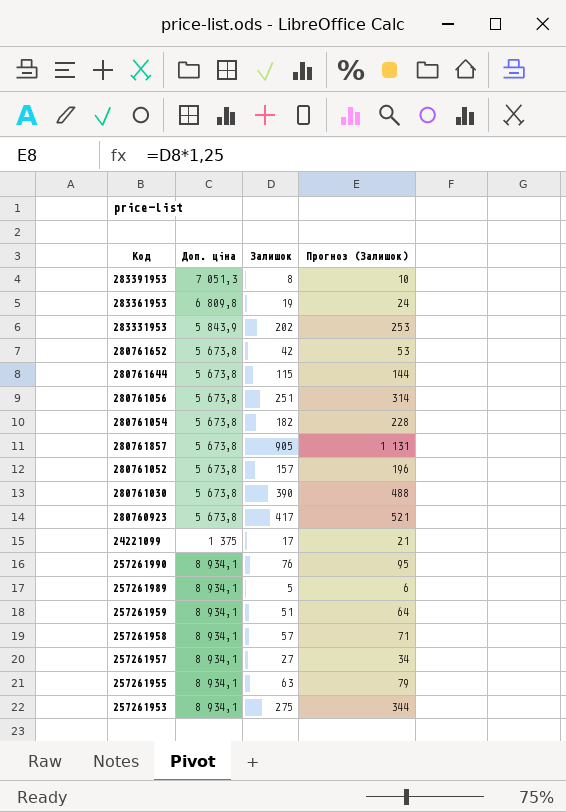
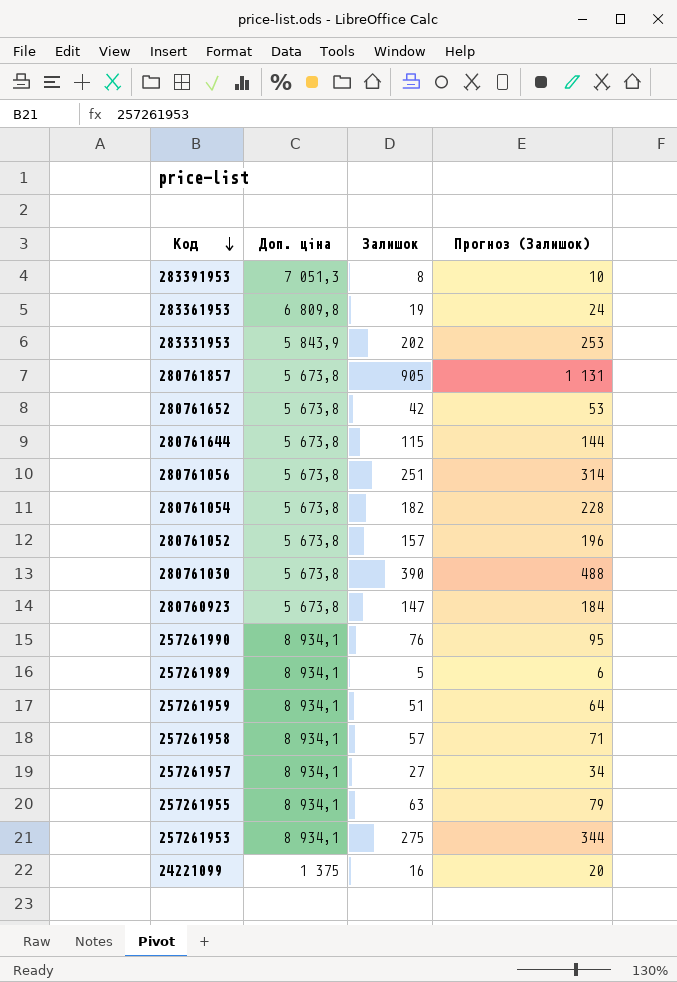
row order: none -> Код descending
280760923 | Залишок: 417 -> 147
280760923 | Прогноз (Залишок): 521 -> 184
24221099 | Залишок: 17 -> 16
24221099 | Прогноз (Залишок): 21 -> 20

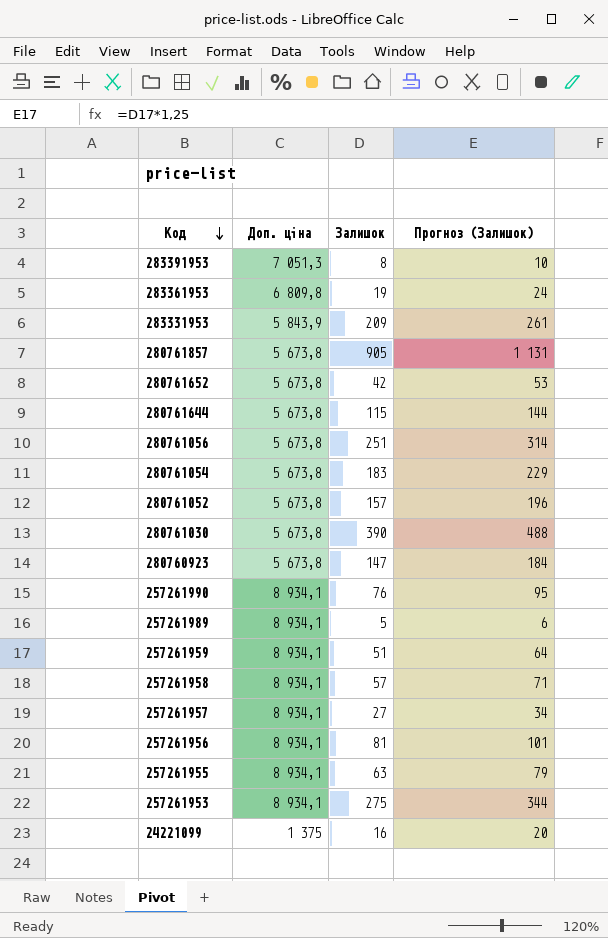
283331953 | Залишок: 202 -> 209
283331953 | Прогноз (Залишок): 253 -> 261
280761054 | Залишок: 182 -> 183
280761054 | Прогноз (Залишок): 228 -> 229
row 257261956: none -> 8 934,1 | 81 | 101

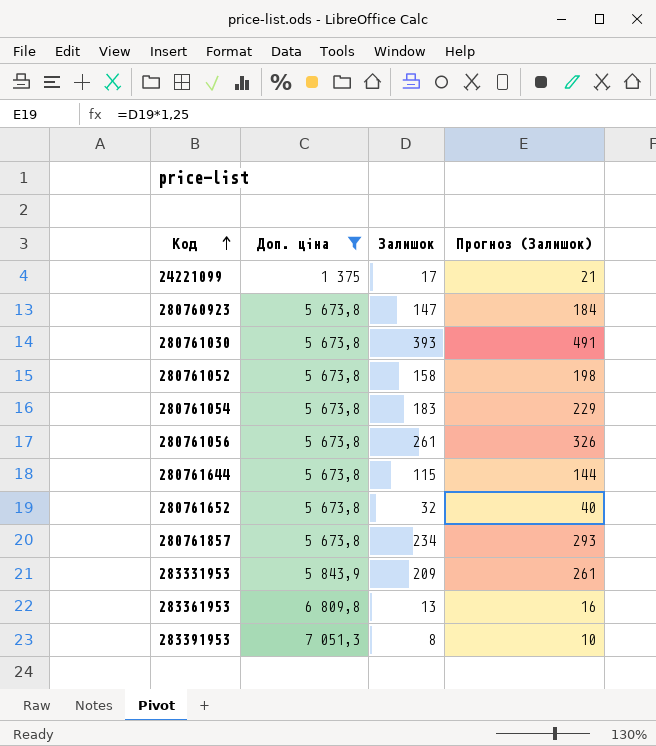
filter: none -> Доп. ціна != 8 934,1
row order: Код descending -> Код ascending
24221099 | Залишок: 16 -> 17
24221099 | Прогноз (Залишок): 20 -> 21
280761030 | Залишок: 390 -> 393
280761030 | Прогноз (Залишок): 488 -> 491
280761052 | Залишок: 157 -> 158
280761052 | Прогноз (Залишок): 196 -> 198
280761056 | Залишок: 251 -> 261
280761056 | Прогноз (Залишок): 314 -> 326
280761652 | Залишок: 42 -> 32
280761652 | Прогноз (Залишок): 53 -> 40
280761857 | Залишок: 905 -> 234
280761857 | Прогноз (Залишок): 1 131 -> 293
283361953 | Залишок: 19 -> 13
283361953 | Прогноз (Залишок): 24 -> 16

